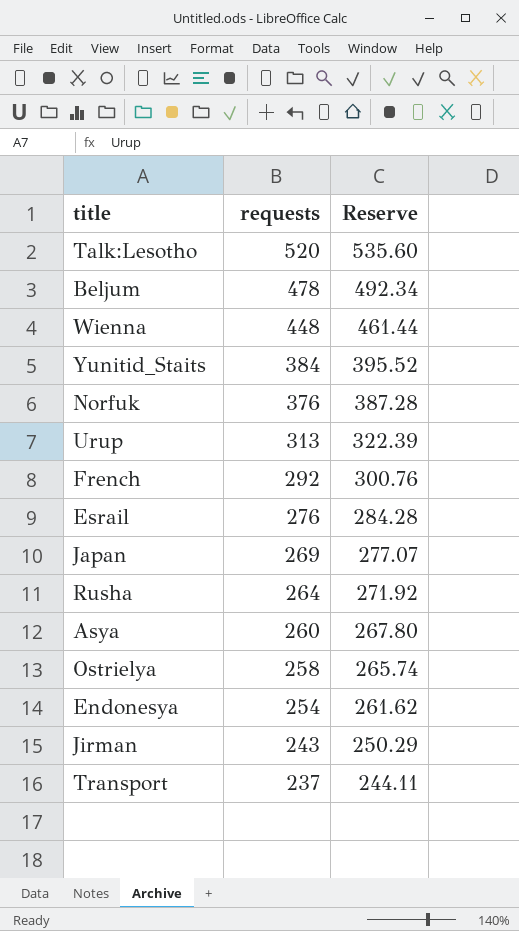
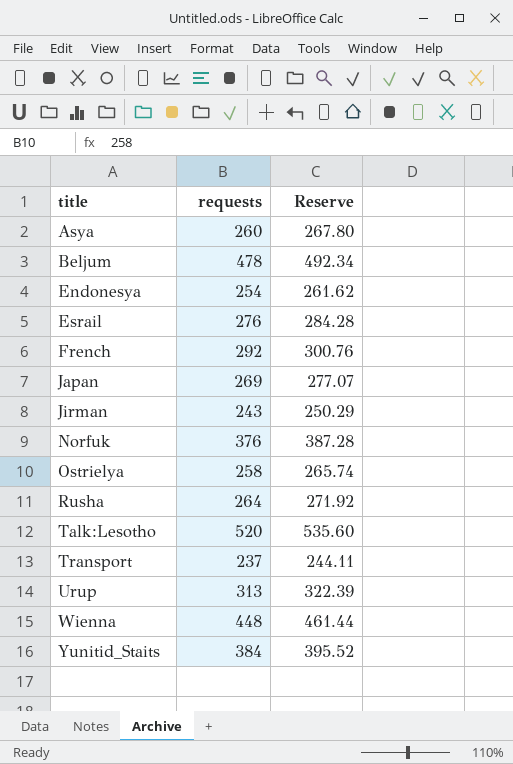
row order: requests descending -> title ascending

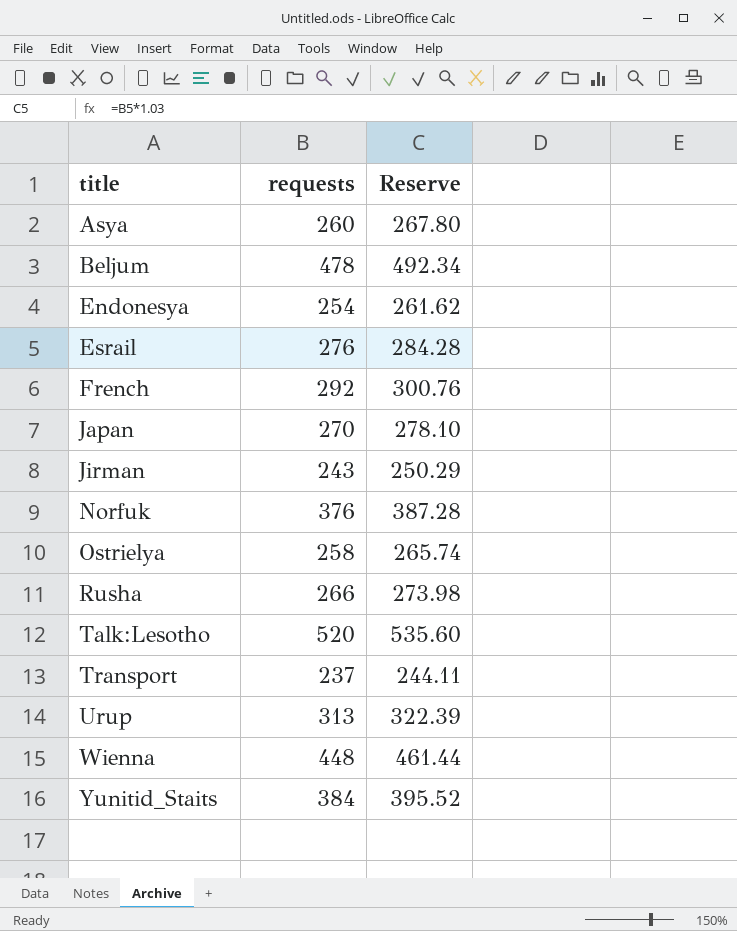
Japan | requests: 269 -> 270
Japan | Reserve: 277.07 -> 278.10
Rusha | requests: 264 -> 266
Rusha | Reserve: 271.92 -> 273.98

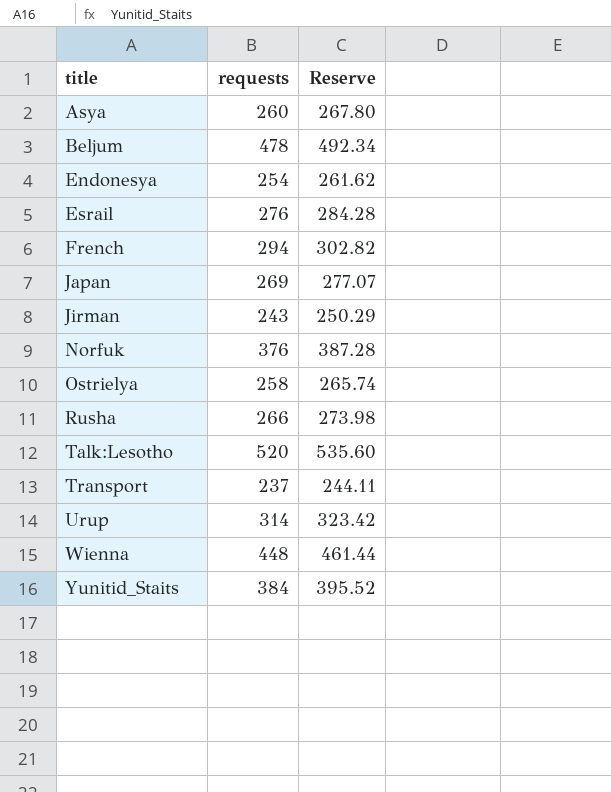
French | requests: 292 -> 294
French | Reserve: 300.76 -> 302.82
Japan | requests: 270 -> 269
Japan | Reserve: 278.10 -> 277.07
Urup | requests: 313 -> 314
Urup | Reserve: 322.39 -> 323.42

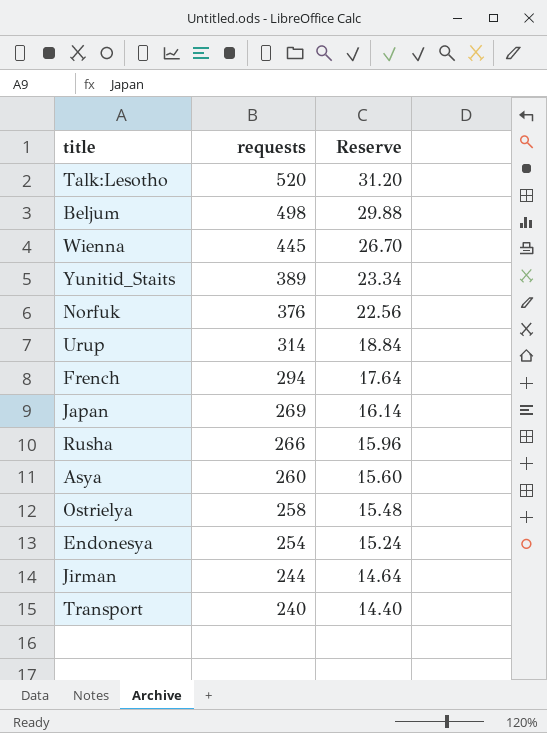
row order: title ascending -> requests descending
column Reserve | formula: [requests] * 1.03 -> [requests] * 0.06
row Esrail: 276 | 284.28 -> none
Beljum | requests: 478 -> 498
Wienna | requests: 448 -> 445
Yunitid_Staits | requests: 384 -> 389
Jirman | requests: 243 -> 244
Transport | requests: 237 -> 240

